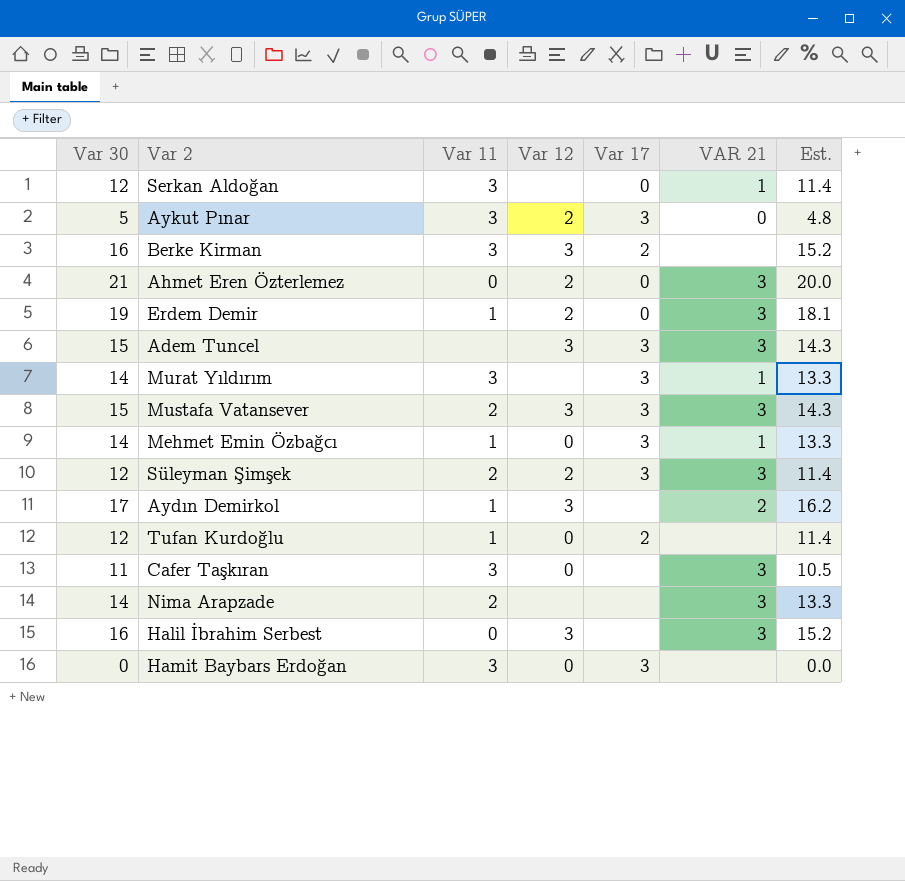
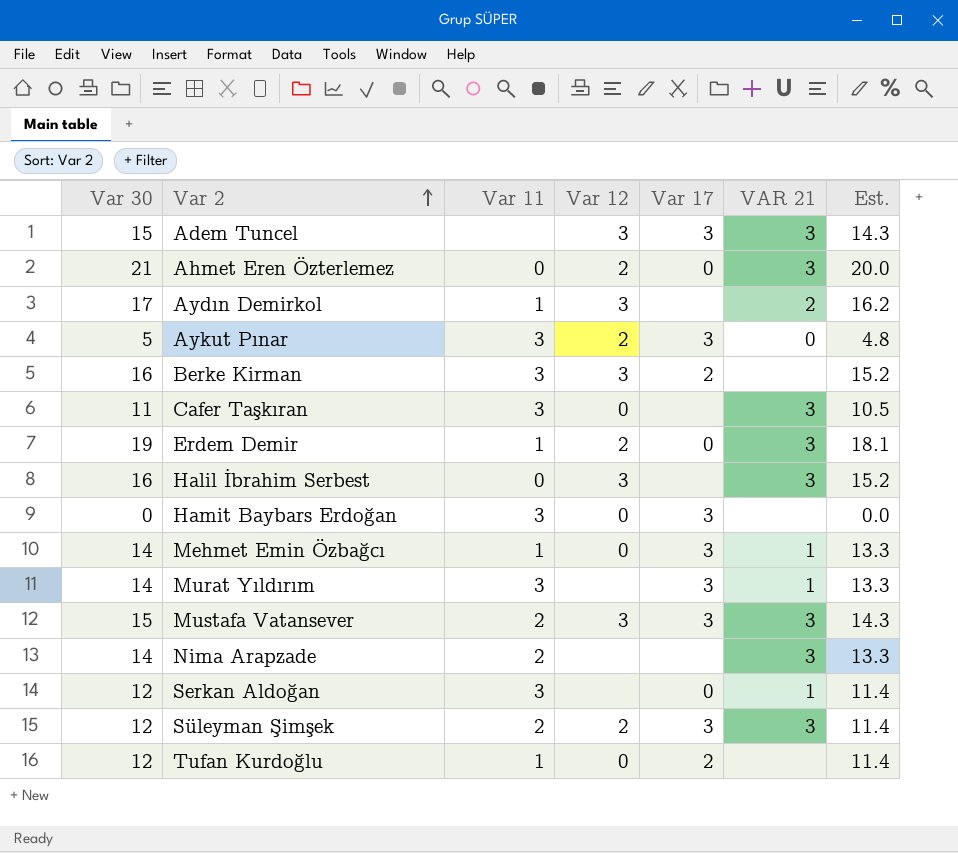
row order: none -> Var 2 ascending

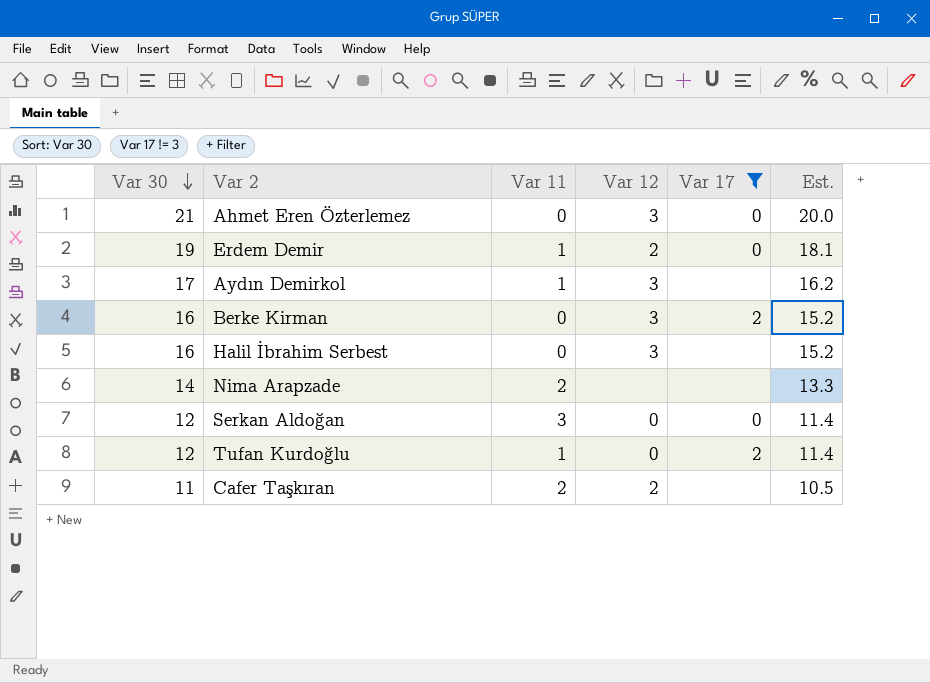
filter: none -> Var 17 != 3
row order: Var 2 ascending -> Var 30 descending
column VAR 21 | position: 6 -> none
Ahmet Eren Özterlemez | Var 12: 2 -> 3
Berke Kirman | Var 11: 3 -> 0
Serkan Aldoğan | Var 12: none -> 0
Cafer Taşkıran | Var 11: 3 -> 2
Cafer Taşkıran | Var 12: 0 -> 2

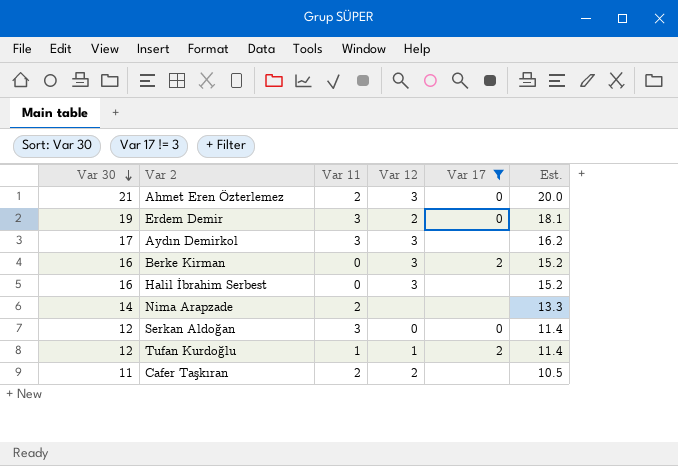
Ahmet Eren Özterlemez | Var 11: 0 -> 2
Erdem Demir | Var 11: 1 -> 3
Aydın Demirkol | Var 11: 1 -> 3
Tufan Kurdoğlu | Var 12: 0 -> 1

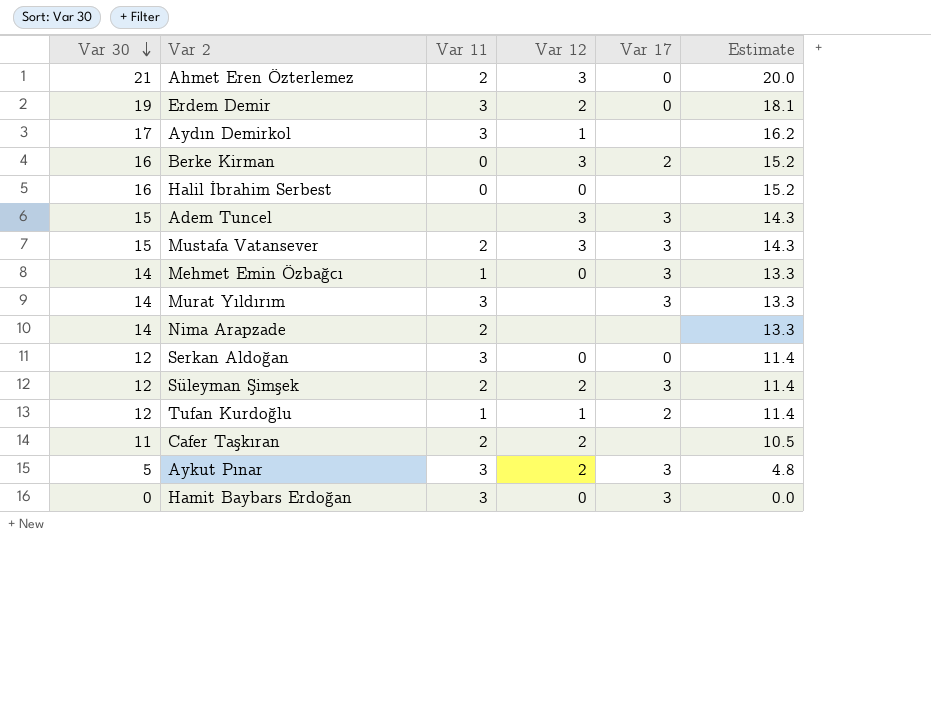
filter: Var 17 != 3 -> none
column name: Est. -> Estimate
Aydın Demirkol | Var 12: 3 -> 1
Halil İbrahim Serbest | Var 12: 3 -> 0

